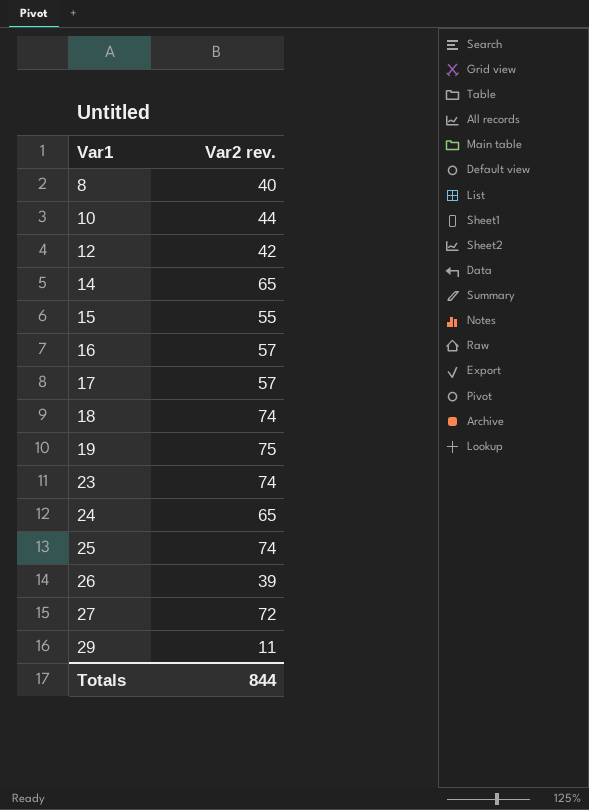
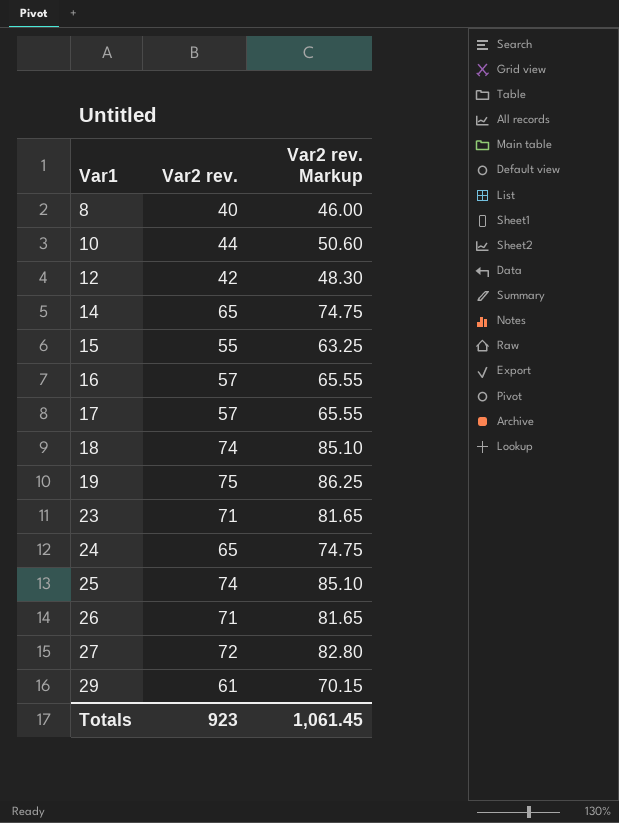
column Var2 rev. Markup | formula: none -> [Var2 rev.] * 1.15
23 | Var2 rev.: 74 -> 71
26 | Var2 rev.: 39 -> 71
29 | Var2 rev.: 11 -> 61
Totals | Var2 rev.: 844 -> 923

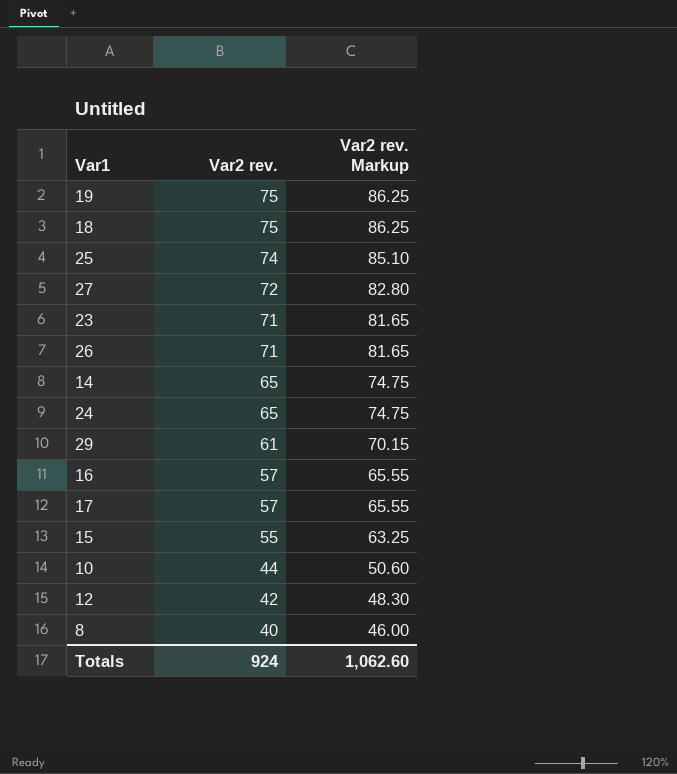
row order: Var1 ascending -> Var2 rev. descending
18 | Var2 rev.: 74 -> 75
18 | Var2 rev. Markup: 85.10 -> 86.25
Totals | Var2 rev.: 923 -> 924
Totals | Var2 rev. Markup: 1,061.45 -> 1,062.60

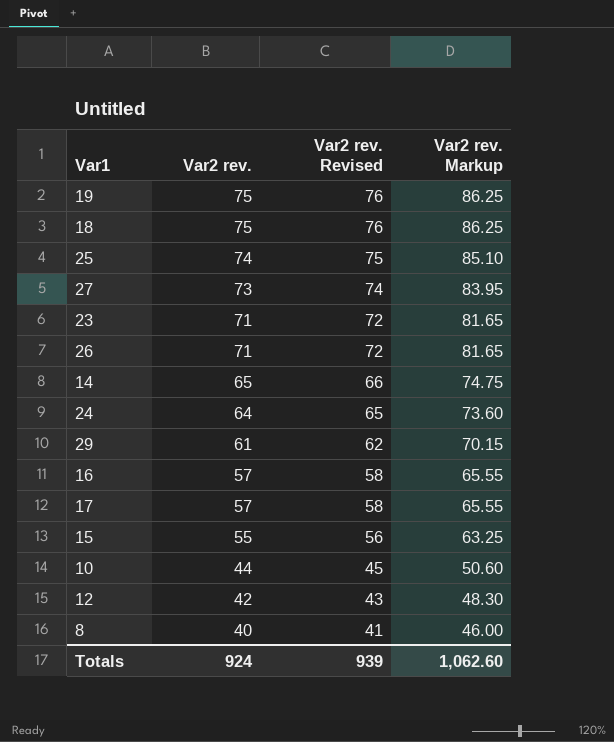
column Var2 rev. Revised | formula: none -> [Var2 rev.] + 1
27 | Var2 rev.: 72 -> 73
27 | Var2 rev. Markup: 82.80 -> 83.95
24 | Var2 rev.: 65 -> 64
24 | Var2 rev. Markup: 74.75 -> 73.60

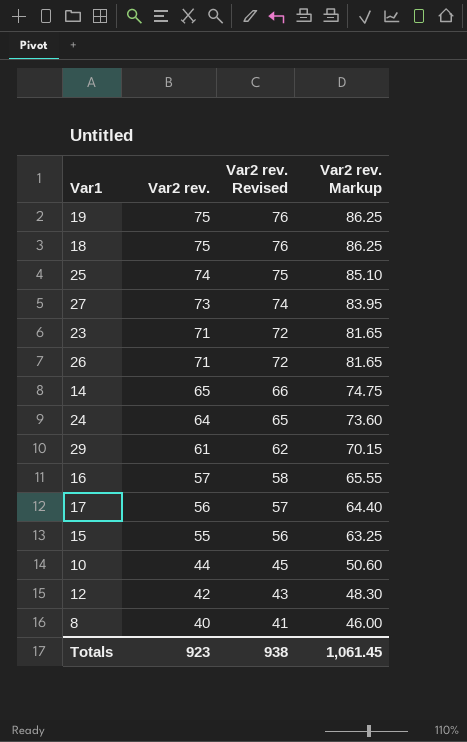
17 | Var2 rev.: 57 -> 56
17 | Var2 rev. Revised: 58 -> 57
17 | Var2 rev. Markup: 65.55 -> 64.40
Totals | Var2 rev.: 924 -> 923
Totals | Var2 rev. Revised: 939 -> 938
Totals | Var2 rev. Markup: 1,062.60 -> 1,061.45

